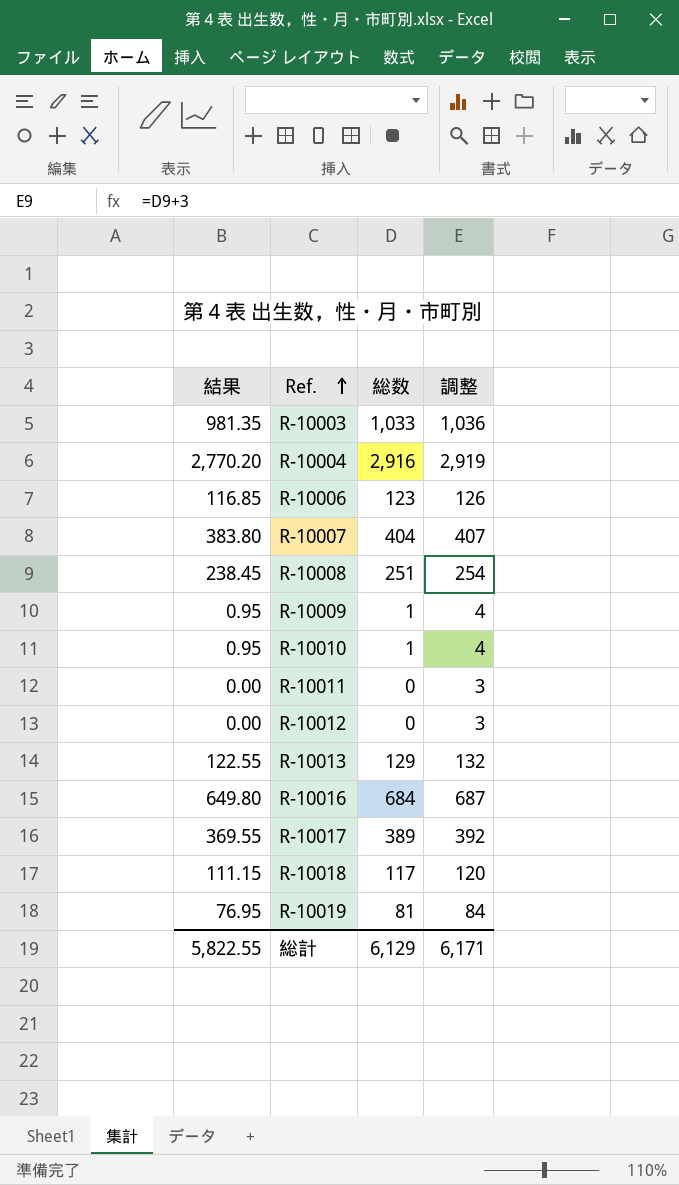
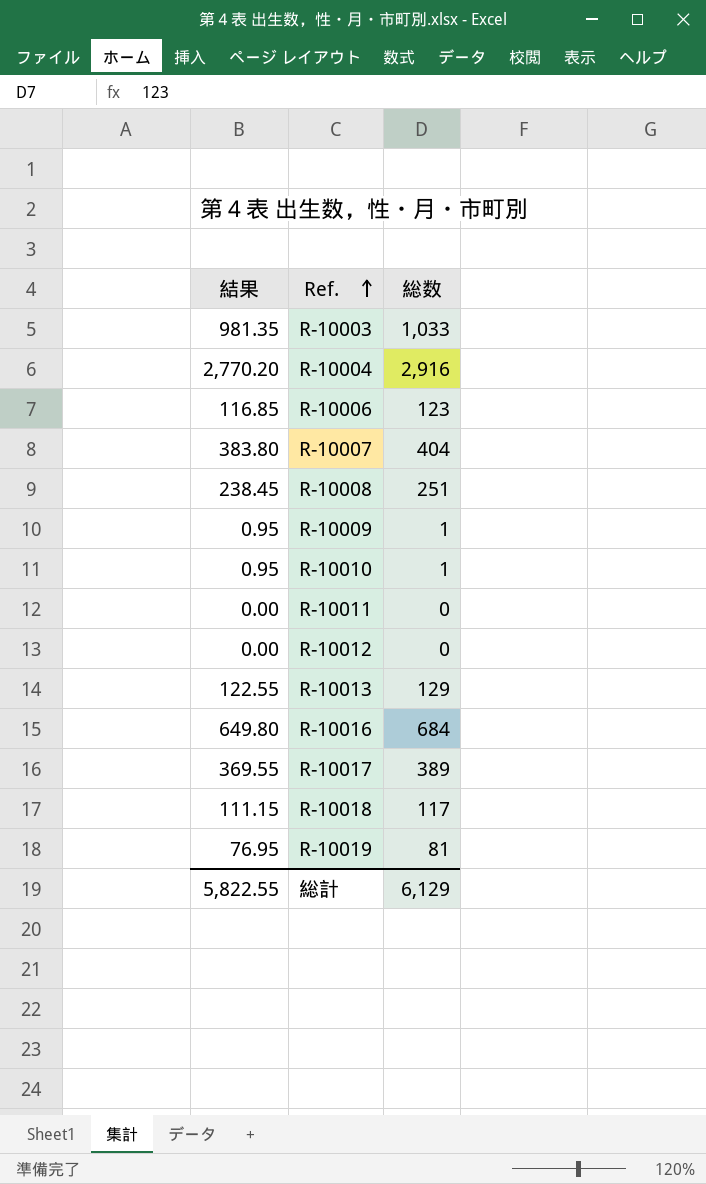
column 調整 | formula: [総数] + 3 -> none

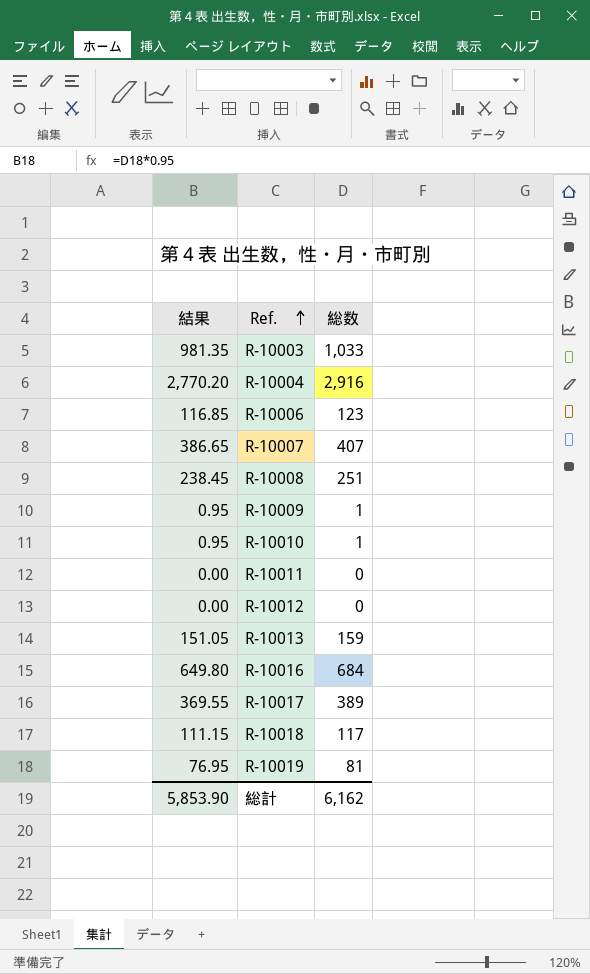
R-10007 | 結果: 383.80 -> 386.65
R-10007 | 総数: 404 -> 407
R-10013 | 結果: 122.55 -> 151.05
R-10013 | 総数: 129 -> 159
総計 | 結果: 5,822.55 -> 5,853.90
総計 | 総数: 6,129 -> 6,162

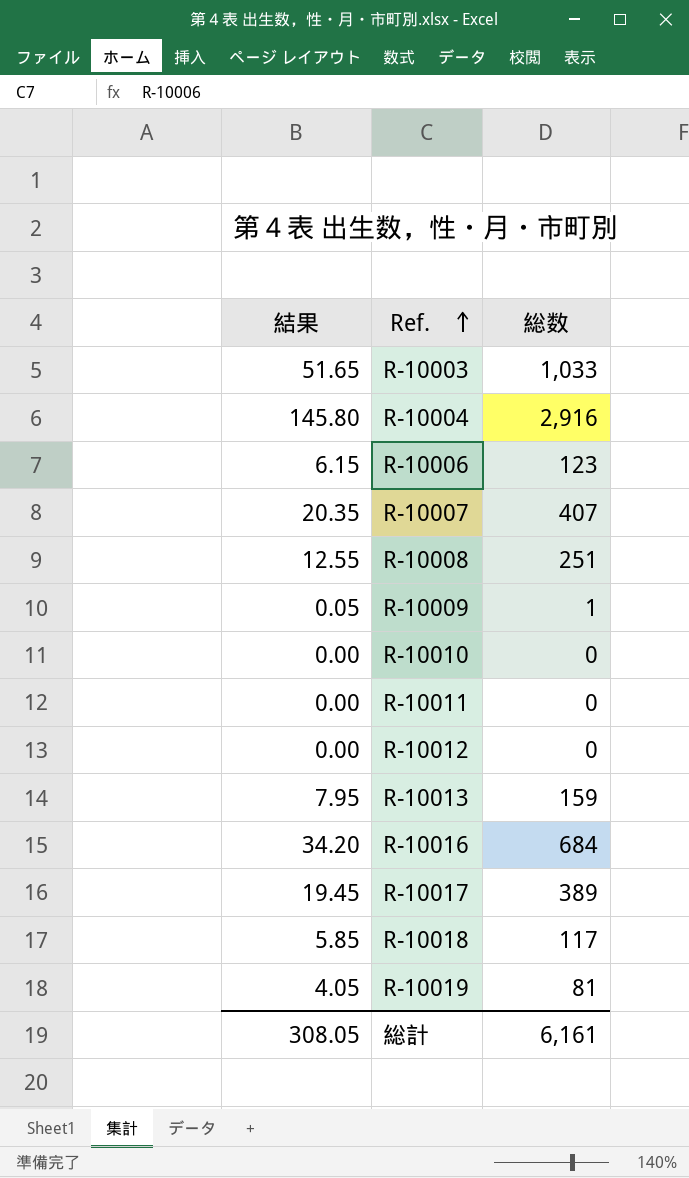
column 結果 | formula: [総数] * 0.95 -> [総数] * 0.05
R-10010 | 総数: 1 -> 0
総計 | 結果: 5,853.90 -> 308.05
総計 | 総数: 6,162 -> 6,161

